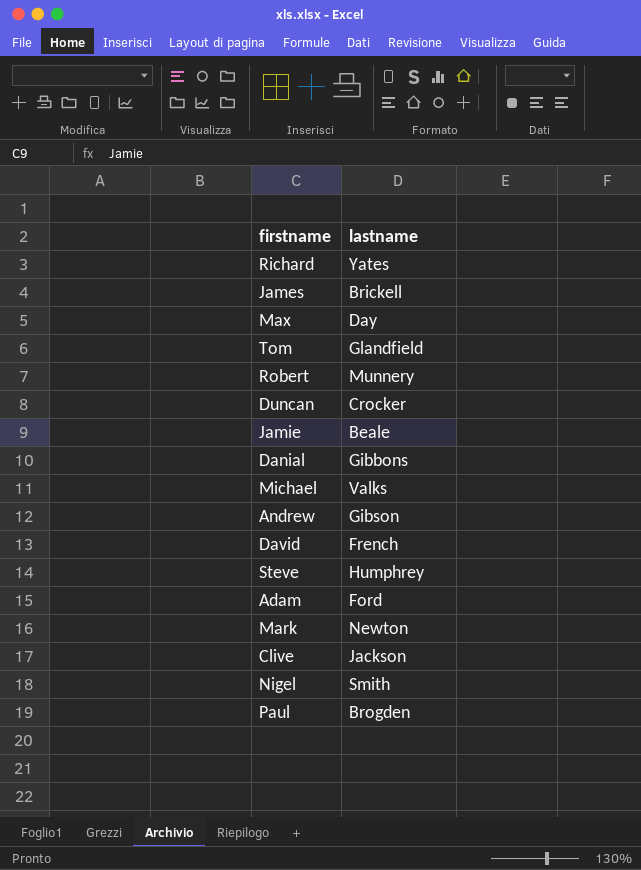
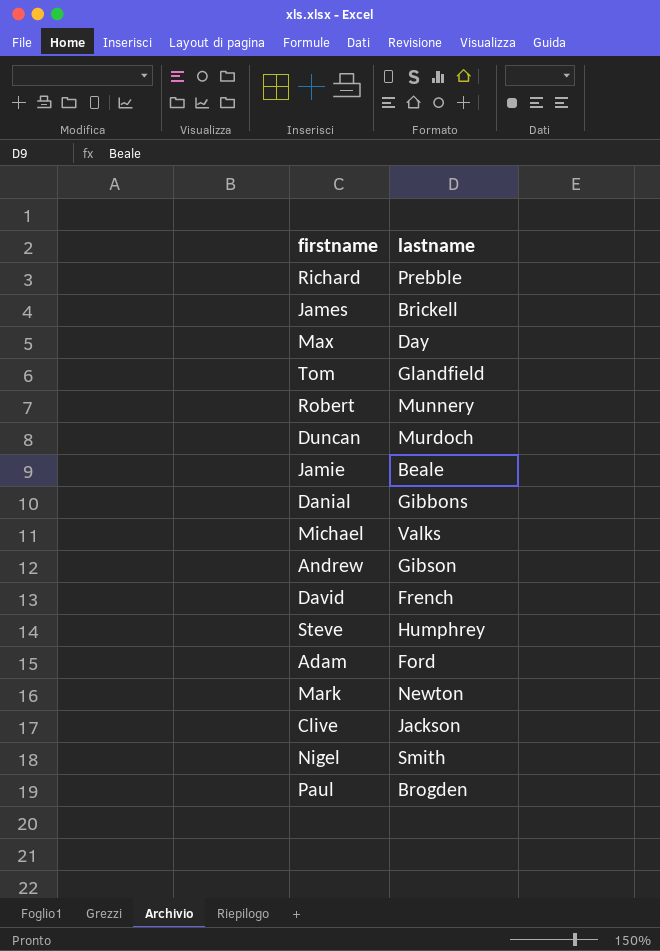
Richard | lastname: Yates -> Prebble
Duncan | lastname: Crocker -> Murdoch

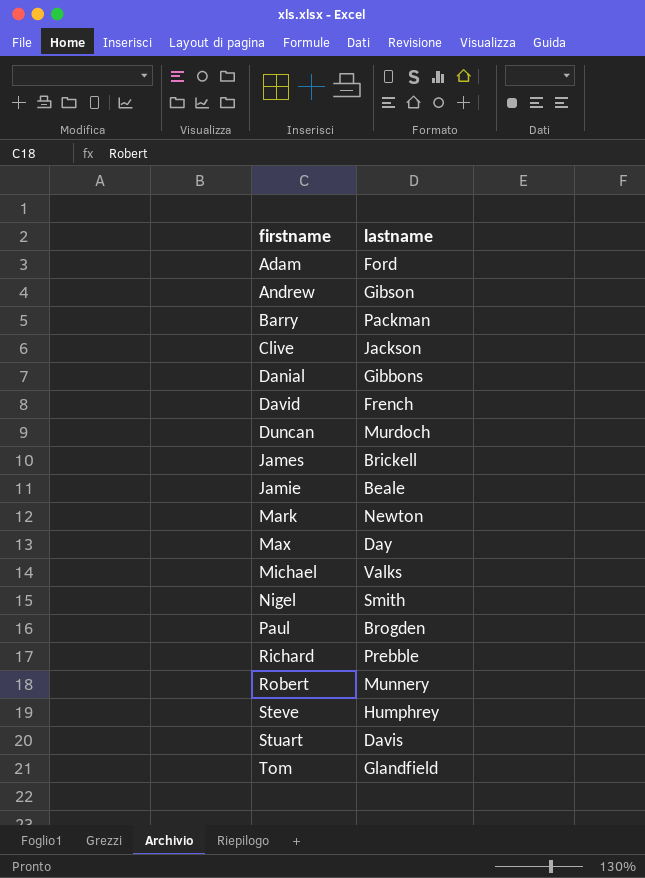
row order: none -> firstname ascending
row Barry: none -> Packman
row Stuart: none -> Davis

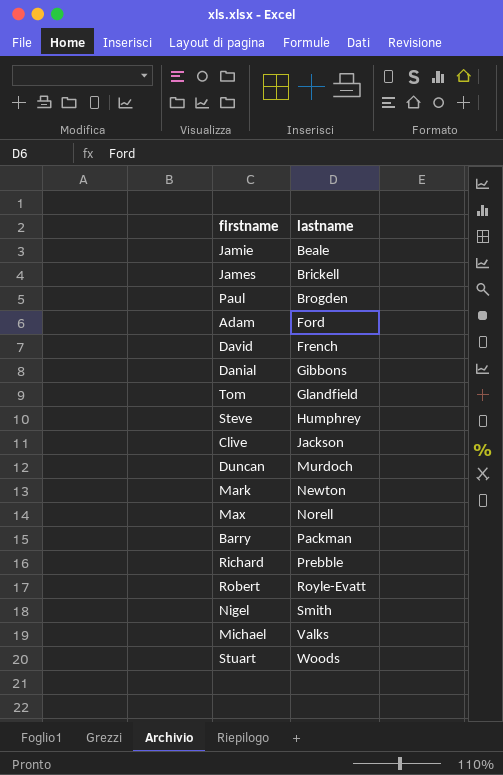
row order: firstname ascending -> lastname ascending
row Andrew: Gibson -> none
Max | lastname: Day -> Norell
Robert | lastname: Munnery -> Royle-Evatt
Stuart | lastname: Davis -> Woods

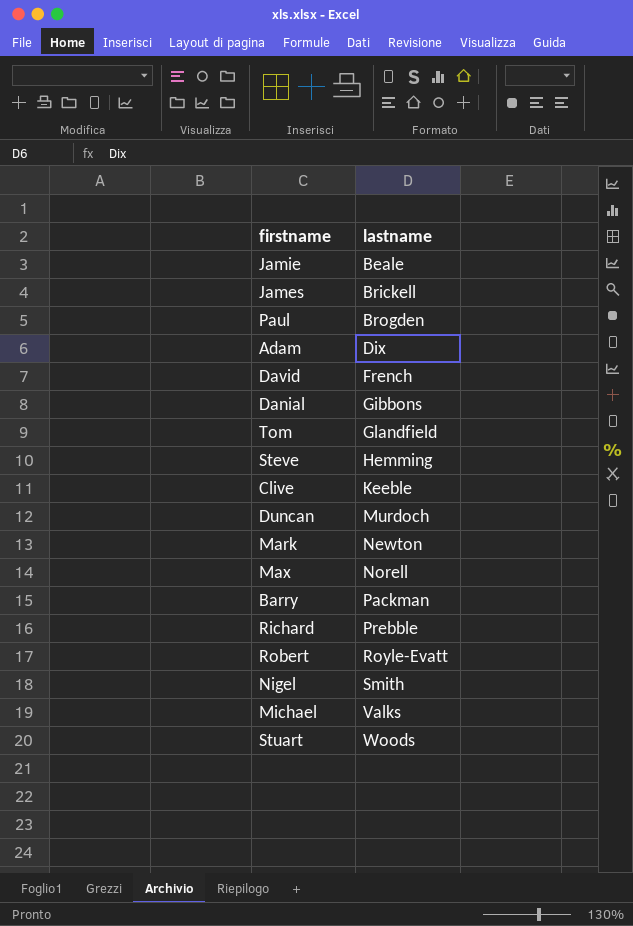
Adam | lastname: Ford -> Dix
Steve | lastname: Humphrey -> Hemming
Clive | lastname: Jackson -> Keeble

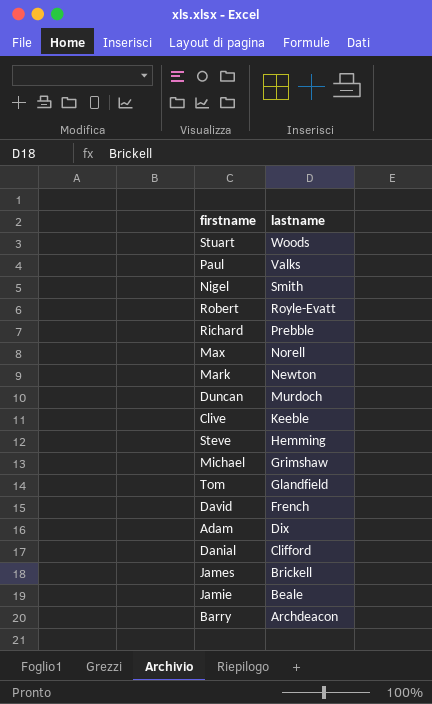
row order: lastname ascending -> lastname descending
Paul | lastname: Brogden -> Valks
Michael | lastname: Valks -> Grimshaw
Danial | lastname: Gibbons -> Clifford
Barry | lastname: Packman -> Archdeacon

